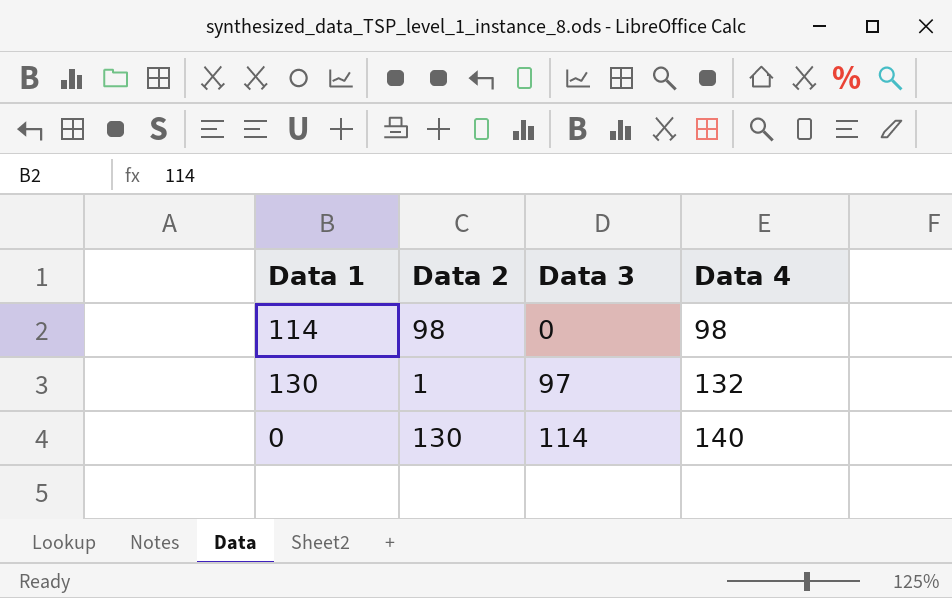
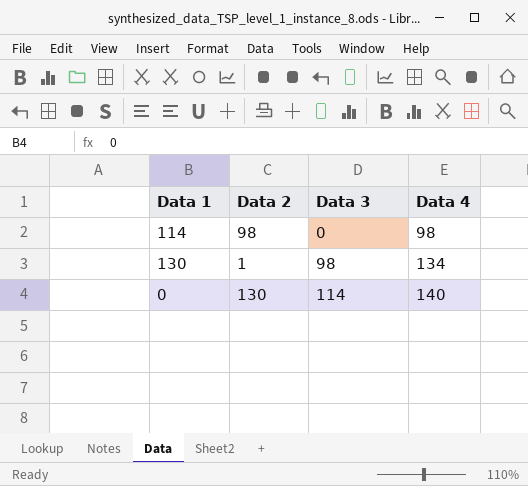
130 | Data 3: 97 -> 98
130 | Data 4: 132 -> 134

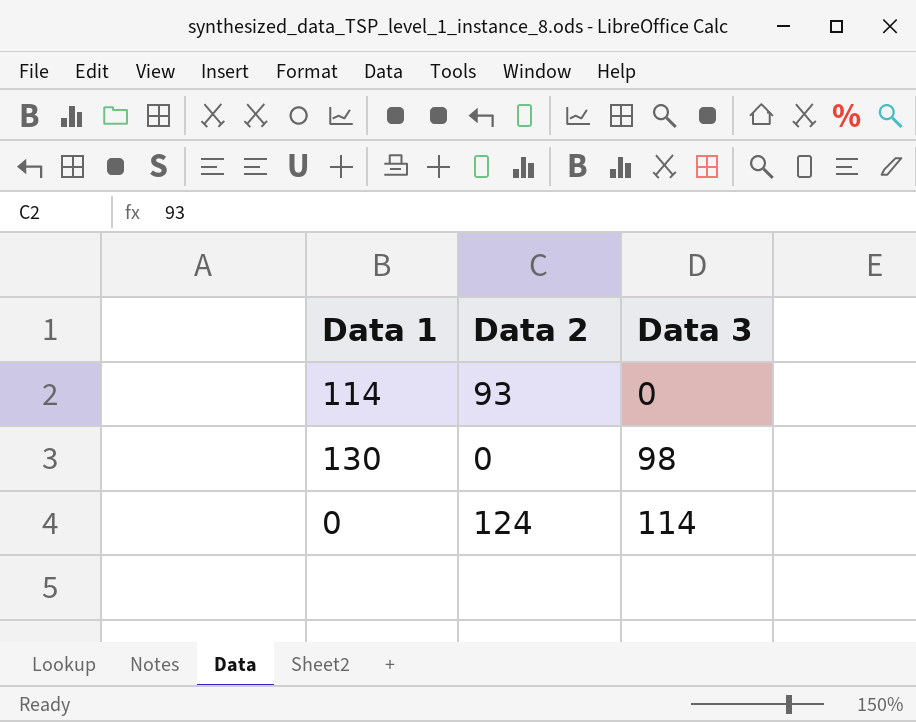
column Data 4 | position: 4 -> none
114 | Data 2: 98 -> 93
130 | Data 2: 1 -> 0
0 | Data 2: 130 -> 124

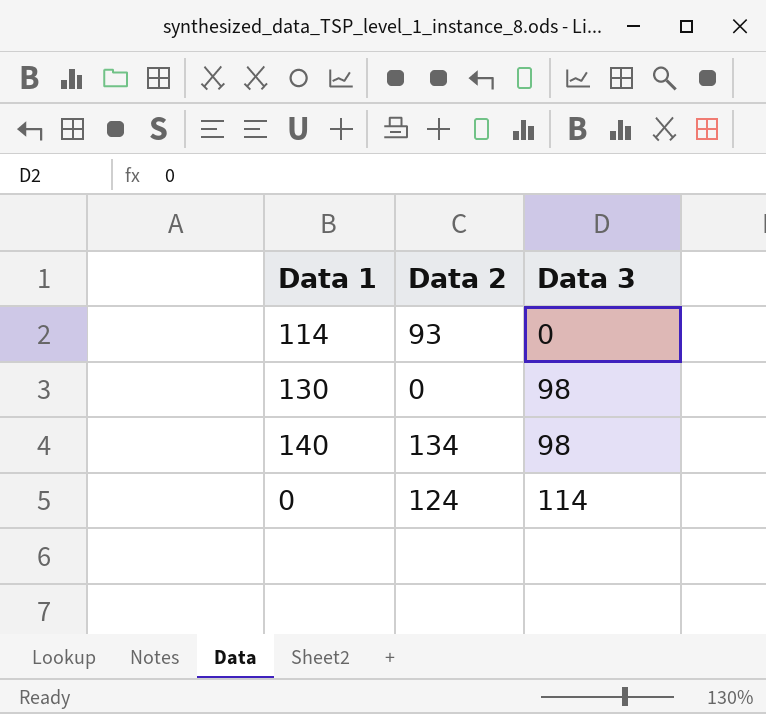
row 140: none -> 134 | 98

